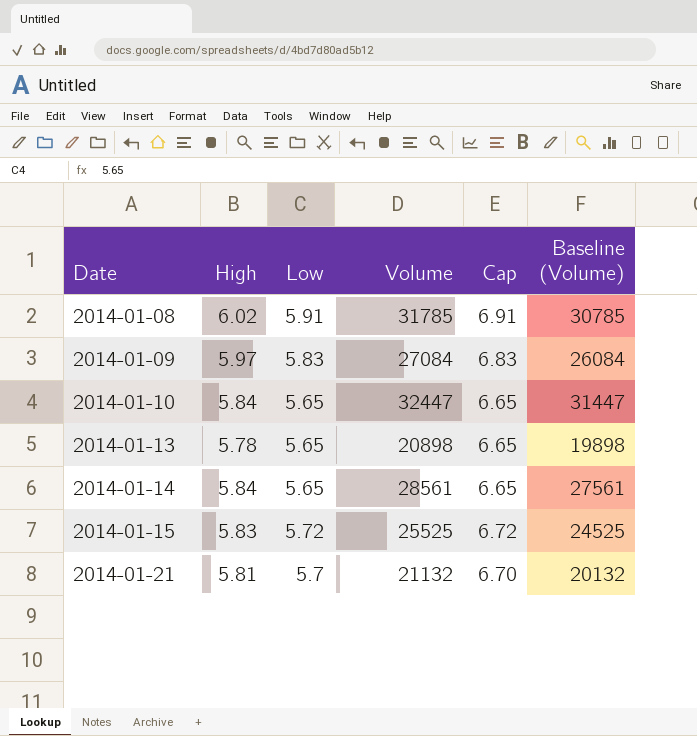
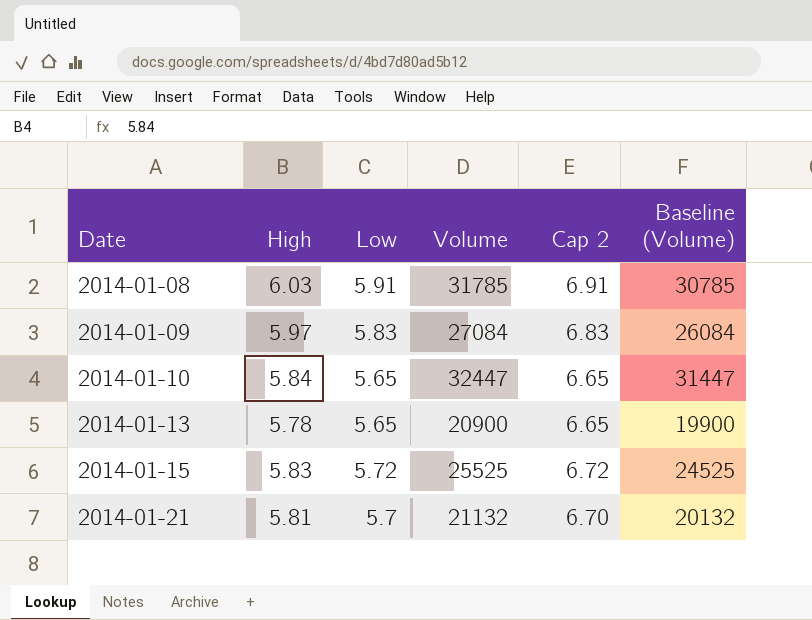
column name: Cap -> Cap 2
row 2014-01-14: 5.84 | 5.65 | 28561 | 6.65 | 27561 -> none
2014-01-08 | High: 6.02 -> 6.03
2014-01-13 | Volume: 20898 -> 20900
2014-01-13 | Baseline (Volume): 19898 -> 19900

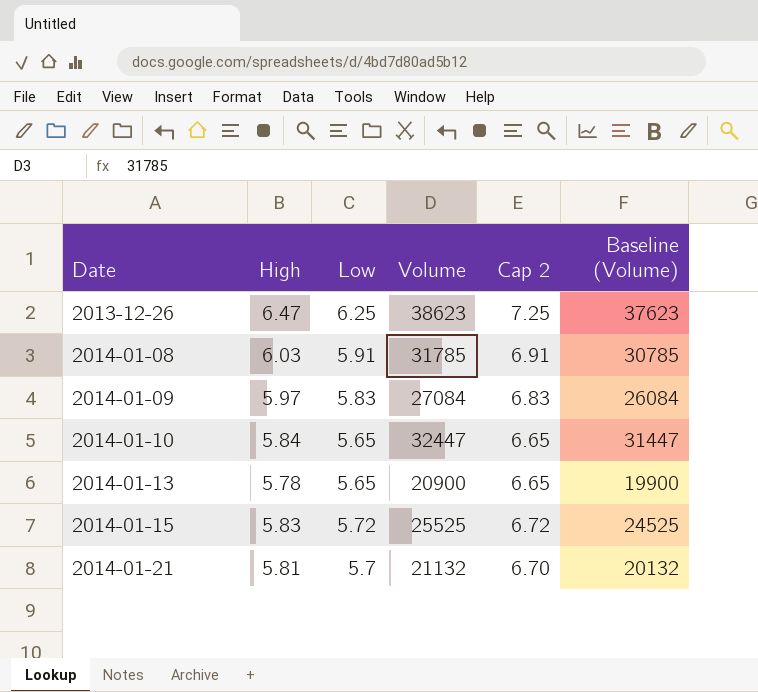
row 2013-12-26: none -> 6.47 | 6.25 | 38623 | 7.25 | 37623

